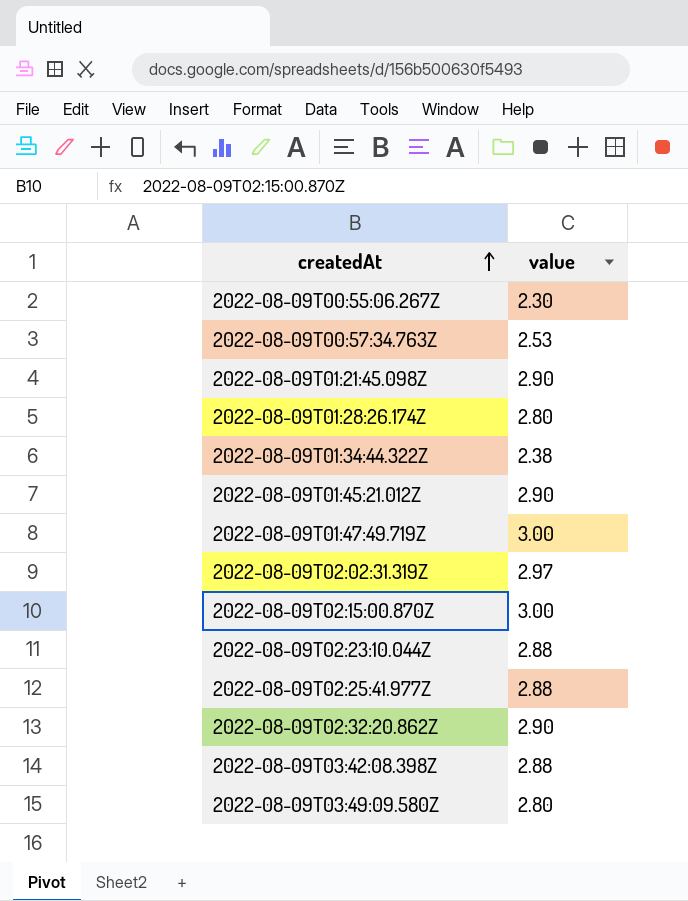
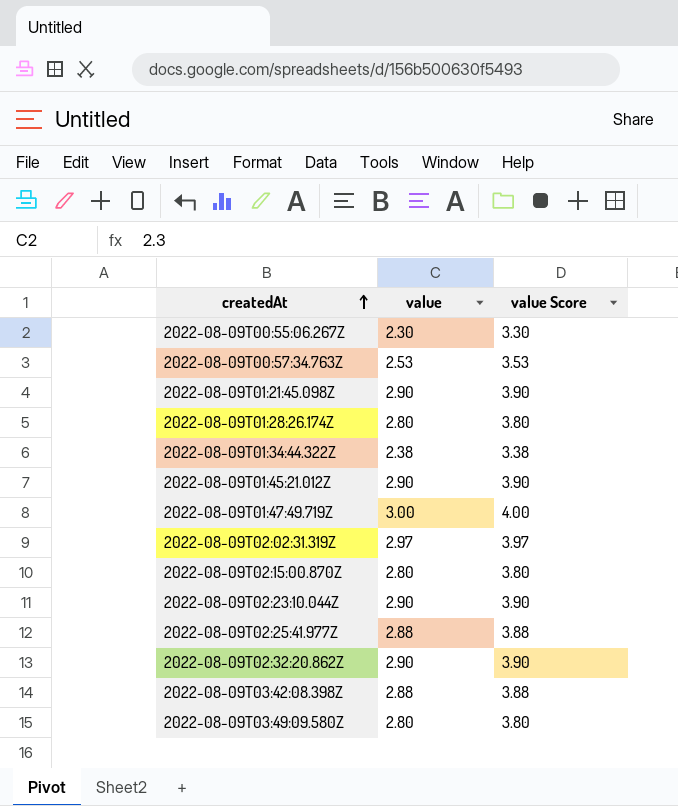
column value Score | formula: none -> [value] + 1
2022-08-09T02:15:00.870Z | value: 3.00 -> 2.80
2022-08-09T02:23:10.044Z | value: 2.88 -> 2.90

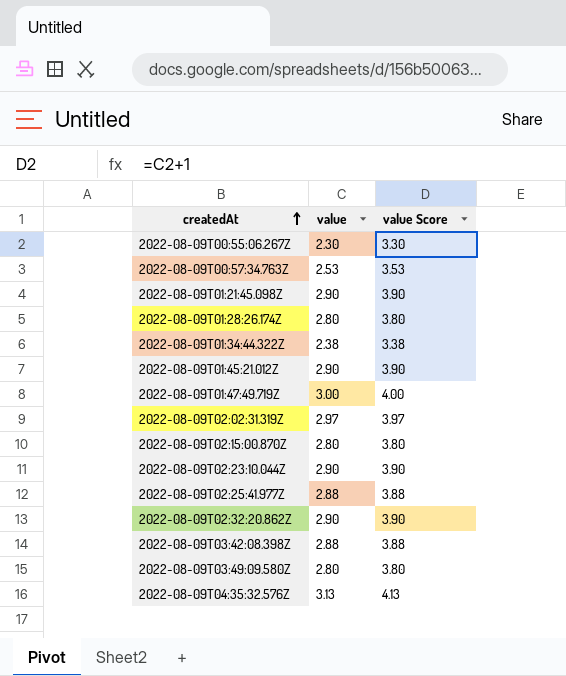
row 2022-08-09T04:35:32.576Z: none -> 3.13 | 4.13

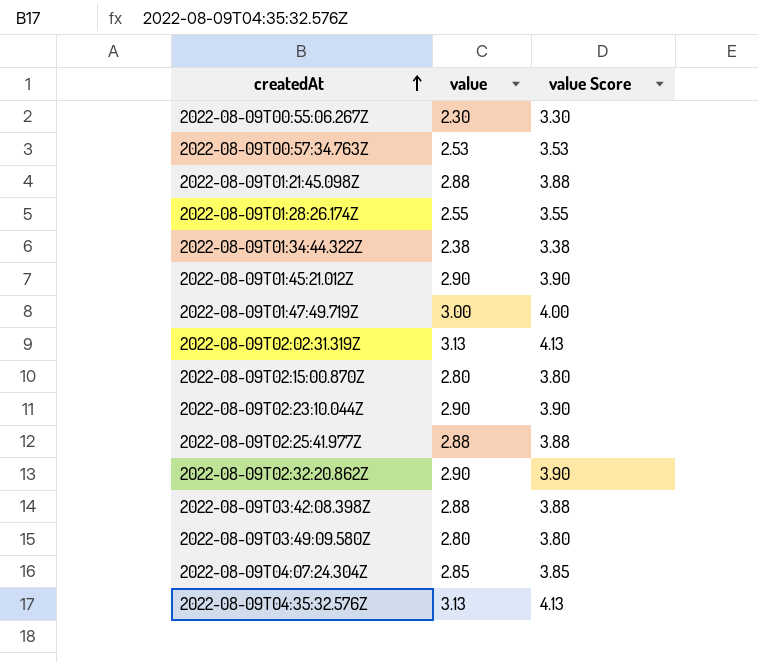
2022-08-09T01:21:45.098Z | value: 2.90 -> 2.88
2022-08-09T01:21:45.098Z | value Score: 3.90 -> 3.88
2022-08-09T01:28:26.174Z | value: 2.80 -> 2.55
2022-08-09T01:28:26.174Z | value Score: 3.80 -> 3.55
2022-08-09T02:02:31.319Z | value: 2.97 -> 3.13
2022-08-09T02:02:31.319Z | value Score: 3.97 -> 4.13
row 2022-08-09T04:07:24.304Z: none -> 2.85 | 3.85

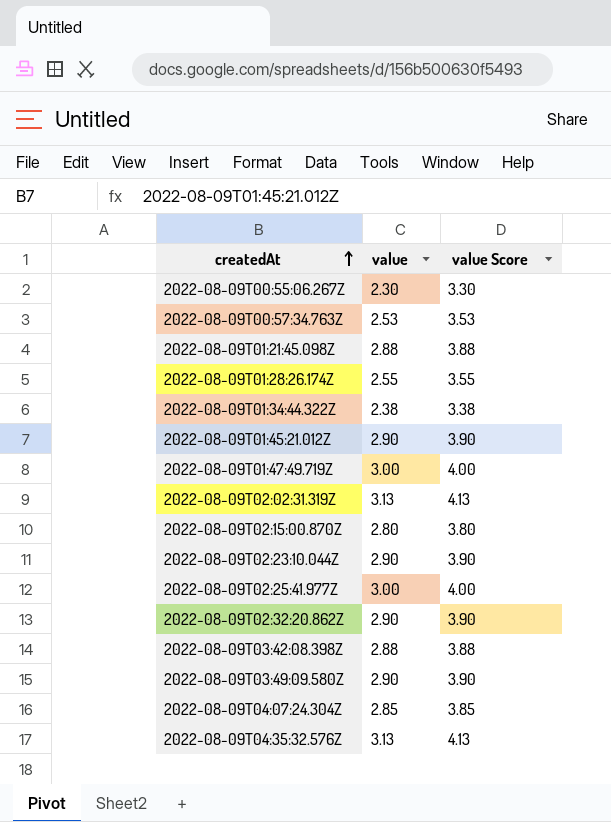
2022-08-09T02:25:41.977Z | value: 2.88 -> 3.00
2022-08-09T02:25:41.977Z | value Score: 3.88 -> 4.00
2022-08-09T03:49:09.580Z | value: 2.80 -> 2.90
2022-08-09T03:49:09.580Z | value Score: 3.80 -> 3.90

